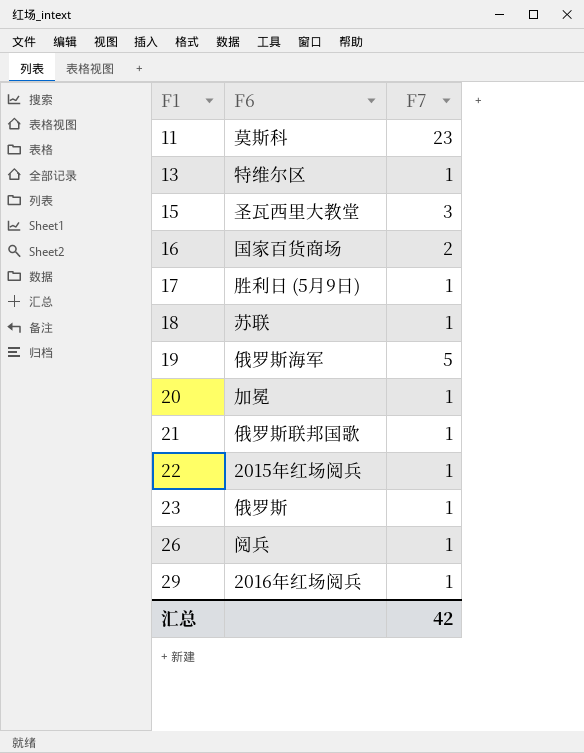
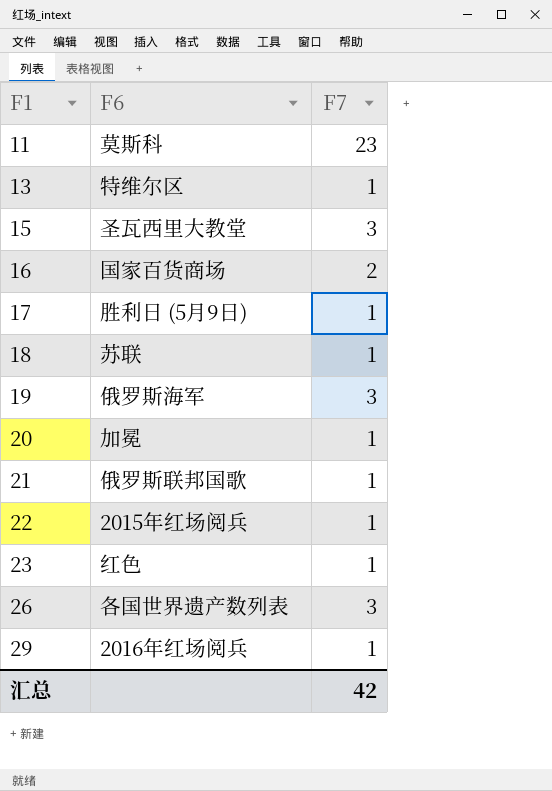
19 | F7: 5 -> 3
23 | F6: 俄罗斯 -> 红色
26 | F6: 阅兵 -> 各国世界遗产数列表
26 | F7: 1 -> 3

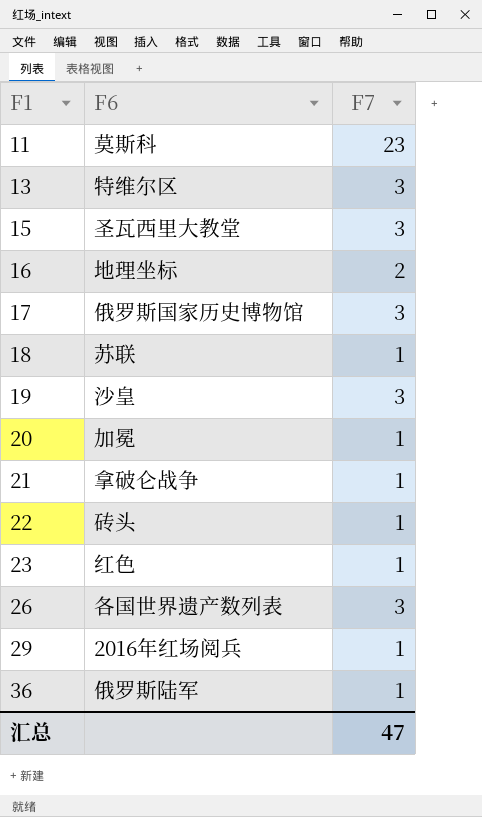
13 | F7: 1 -> 3
16 | F6: 国家百货商场 -> 地理坐标
17 | F6: 胜利日 (5月9日) -> 俄罗斯国家历史博物馆
17 | F7: 1 -> 3
19 | F6: 俄罗斯海军 -> 沙皇
21 | F6: 俄罗斯联邦国歌 -> 拿破仑战争
22 | F6: 2015年红场阅兵 -> 砖头
row 36: none -> 俄罗斯陆军 | 1
汇总 | F7: 42 -> 47

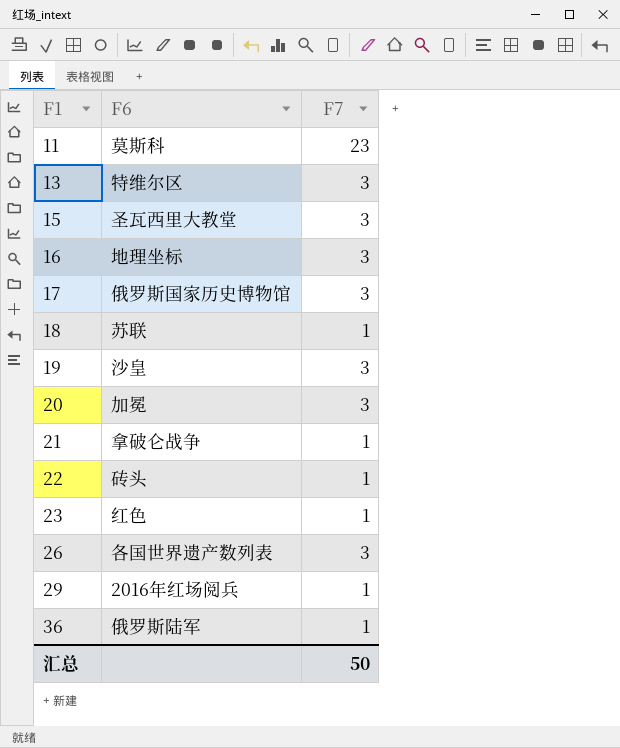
16 | F7: 2 -> 3
20 | F7: 1 -> 3
汇总 | F7: 47 -> 50

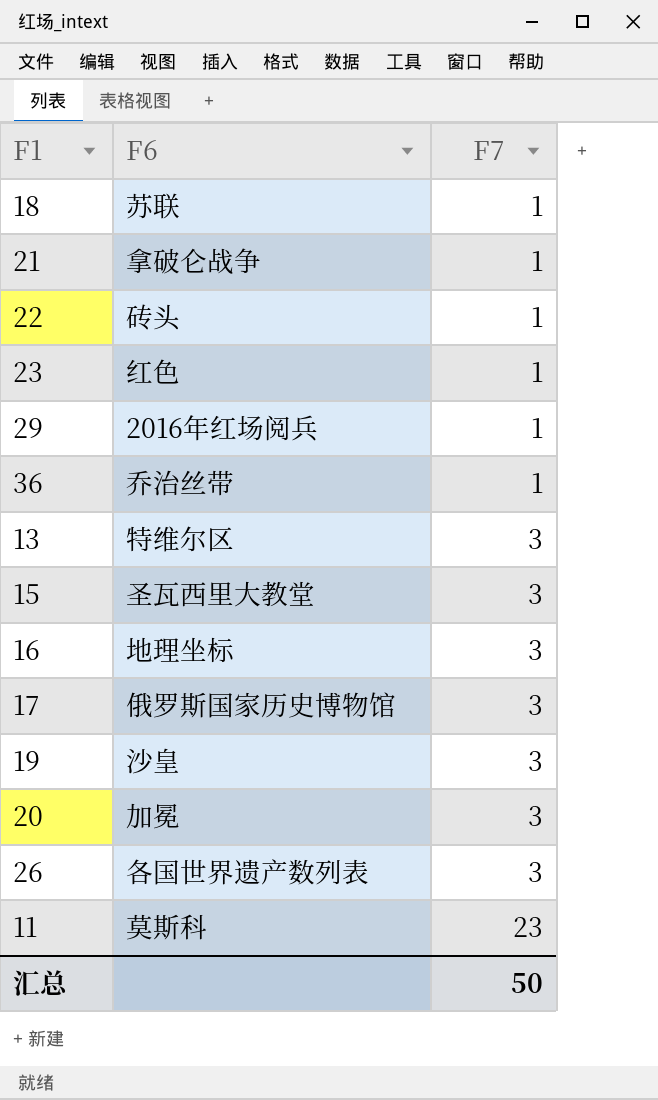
row order: F1 ascending -> F7 ascending
36 | F6: 俄罗斯陆军 -> 乔治丝带

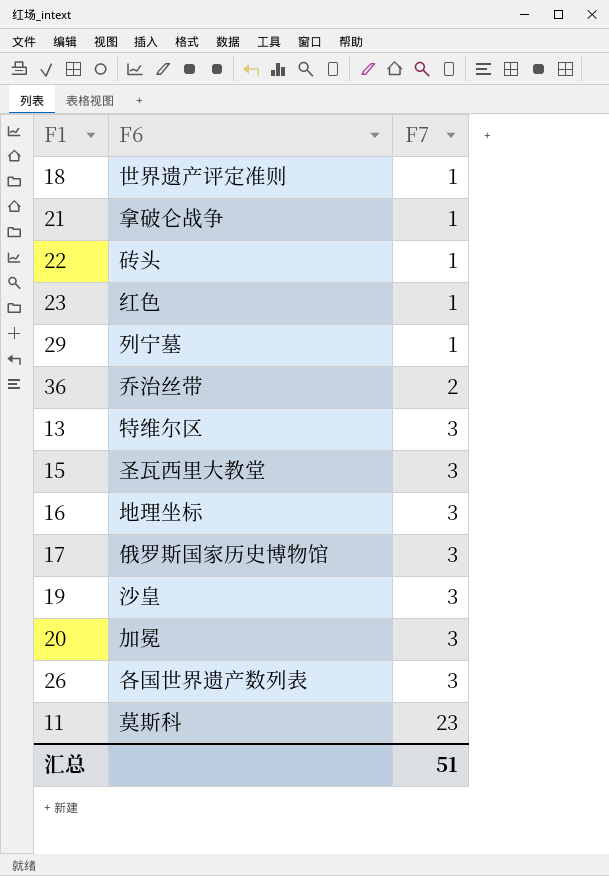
18 | F6: 苏联 -> 世界遗产评定准则
29 | F6: 2016年红场阅兵 -> 列宁墓
36 | F7: 1 -> 2
汇总 | F7: 50 -> 51

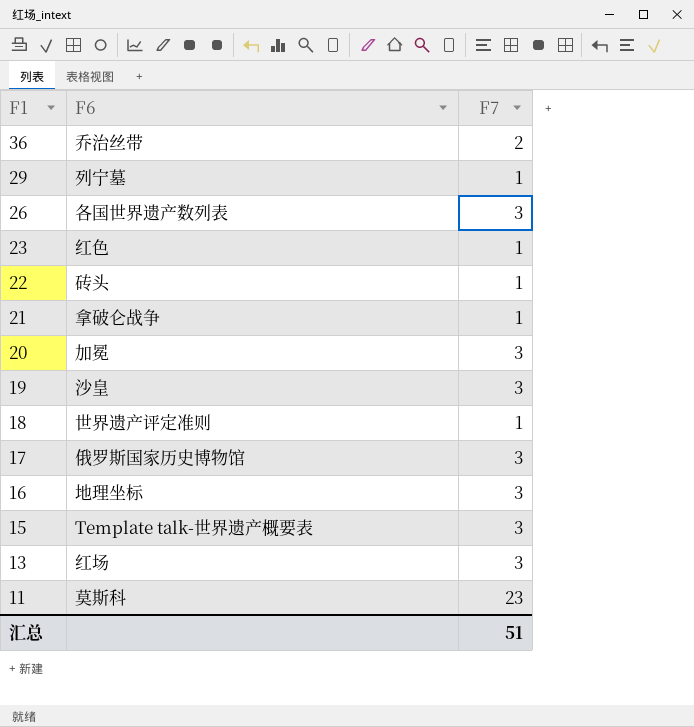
row order: F7 ascending -> F1 descending
15 | F6: 圣瓦西里大教堂 -> Template talk-世界遗产概要表
13 | F6: 特维尔区 -> 红场

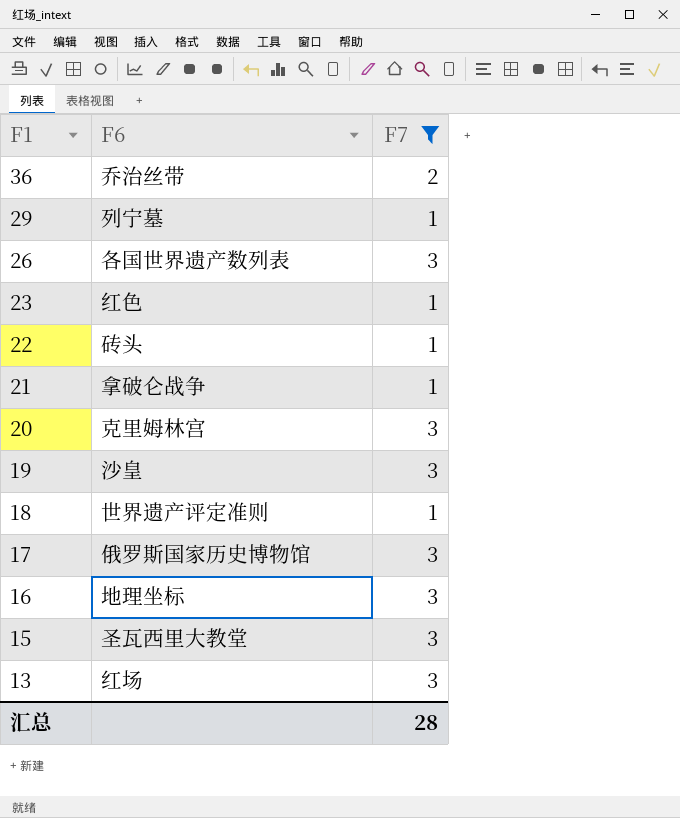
filter: none -> F7 != 23
20 | F6: 加冕 -> 克里姆林宫
15 | F6: Template talk-世界遗产概要表 -> 圣瓦西里大教堂
汇总 | F7: 51 -> 28

